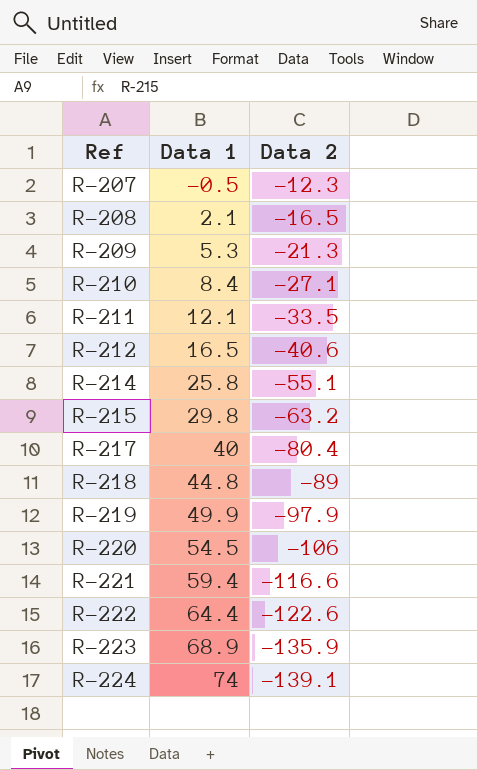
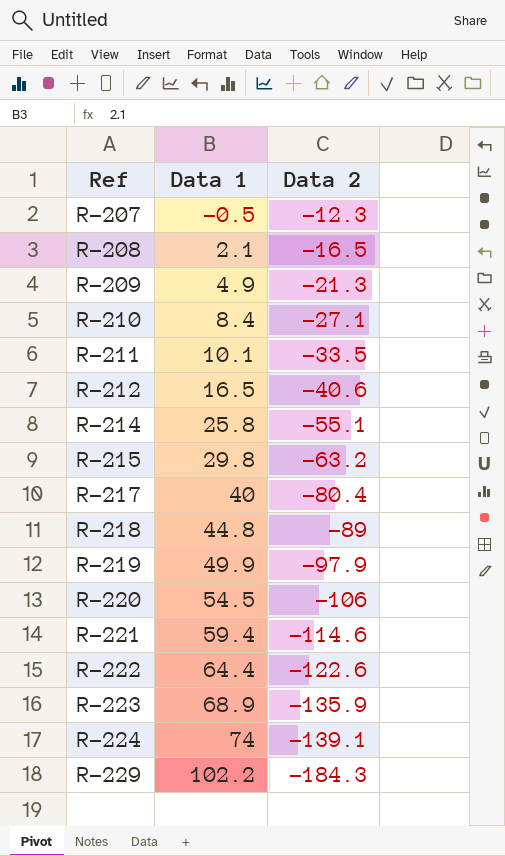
R-209 | Data 1: 5.3 -> 4.9
R-211 | Data 1: 12.1 -> 10.1
R-221 | Data 2: -116.6 -> -114.6
row R-229: none -> 102.2 | -184.3

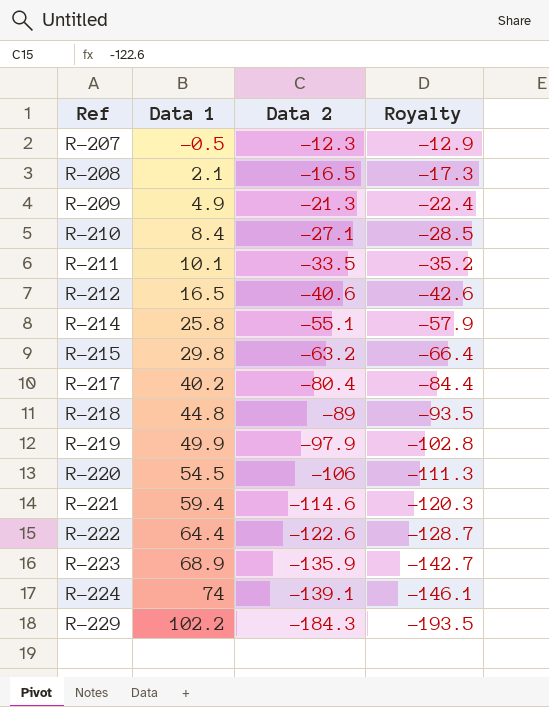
column Royalty | formula: none -> [Data 2] * 1.05
R-217 | Data 1: 40 -> 40.2

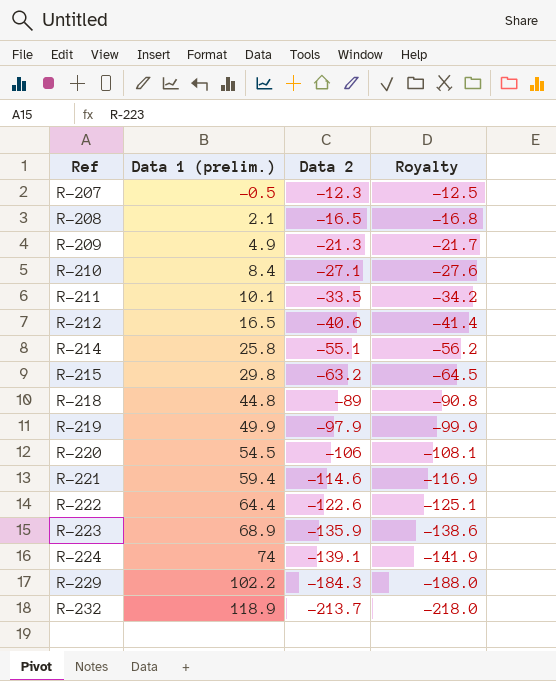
column name: Data 1 -> Data 1 (prelim.)
column Royalty | formula: [Data 2] * 1.05 -> [Data 2] * 1.02
row R-217: 40.2 | -80.4 | -84.4 -> none
row R-232: none -> 118.9 | -213.7 | -218.0

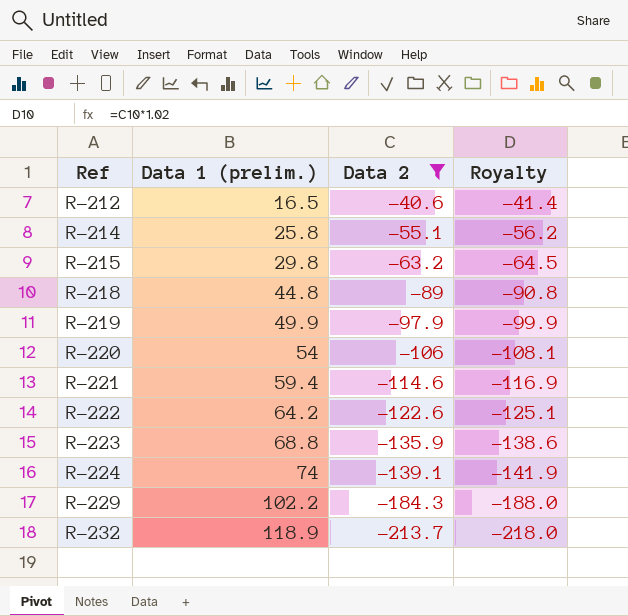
filter: none -> Data 2 <= -40.6
R-220 | Data 1 (prelim.): 54.5 -> 54
R-222 | Data 1 (prelim.): 64.4 -> 64.2
R-223 | Data 1 (prelim.): 68.9 -> 68.8

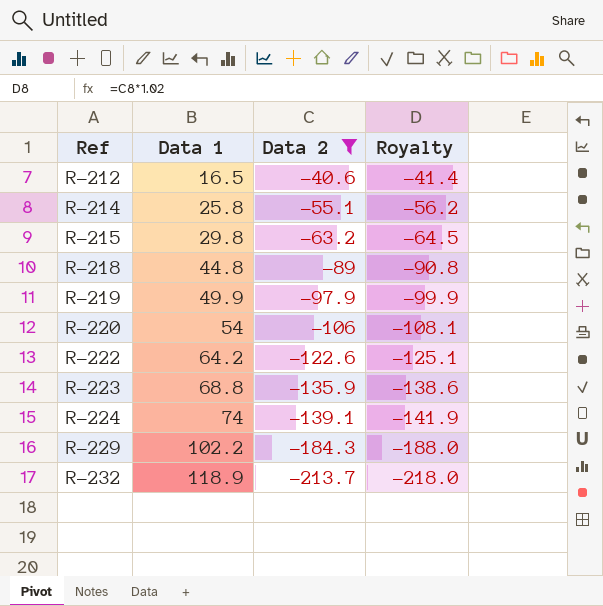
column name: Data 1 (prelim.) -> Data 1
row R-221: 59.4 | -114.6 | -116.9 -> none

